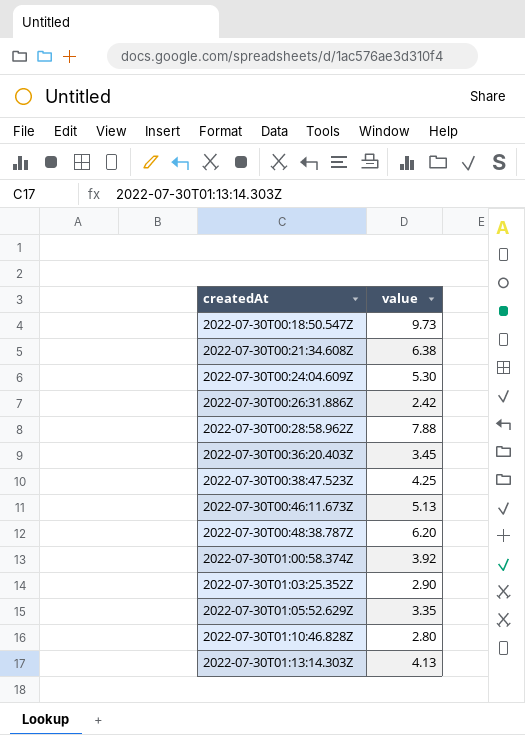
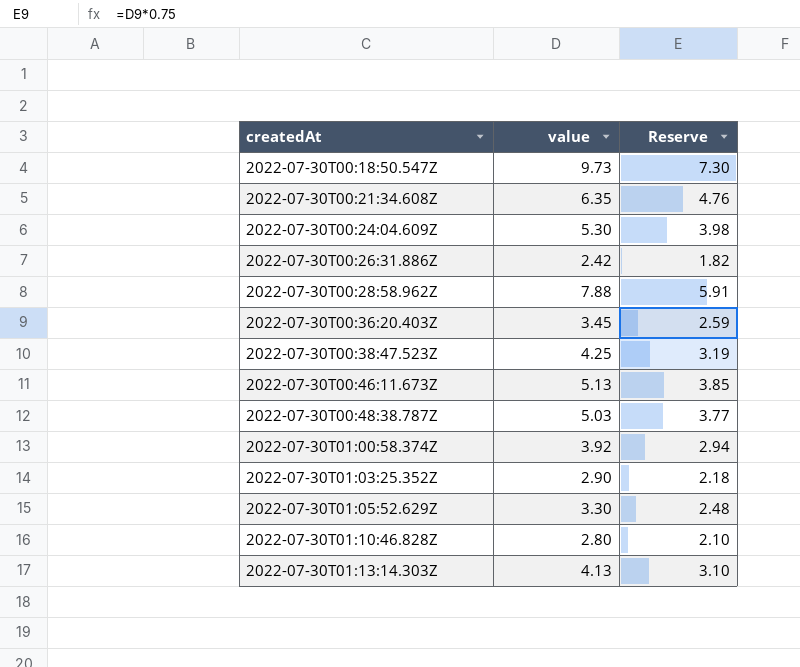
column Reserve | formula: none -> [value] * 0.75
2022-07-30T00:21:34.608Z | value: 6.38 -> 6.35
2022-07-30T00:48:38.787Z | value: 6.20 -> 5.03
2022-07-30T01:05:52.629Z | value: 3.35 -> 3.30

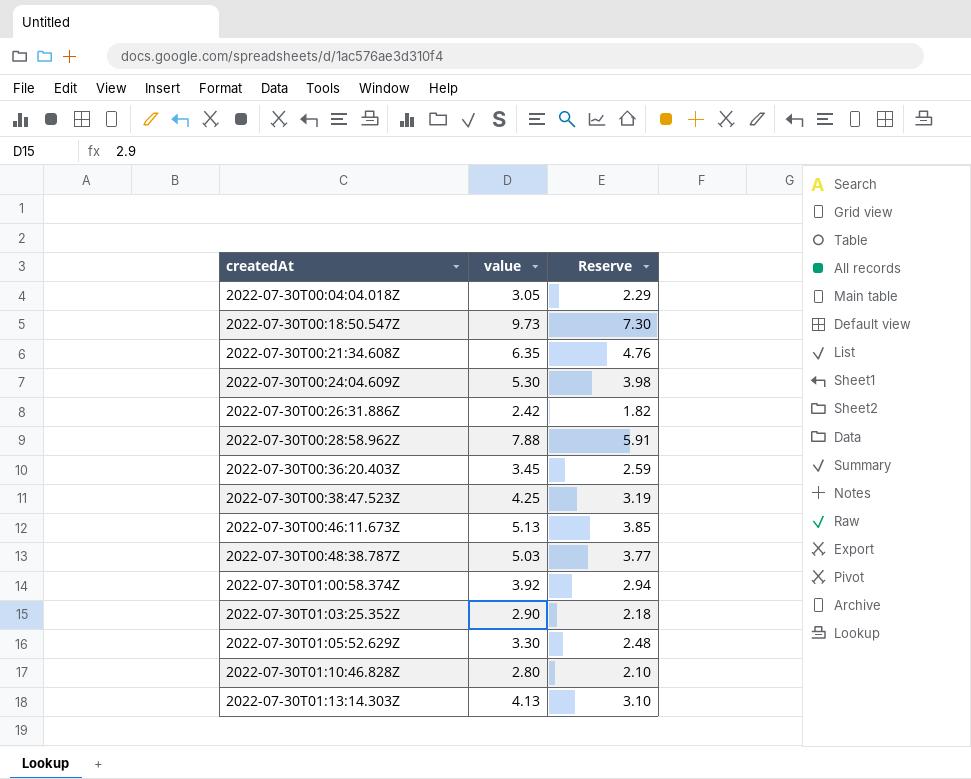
row 2022-07-30T00:04:04.018Z: none -> 3.05 | 2.29

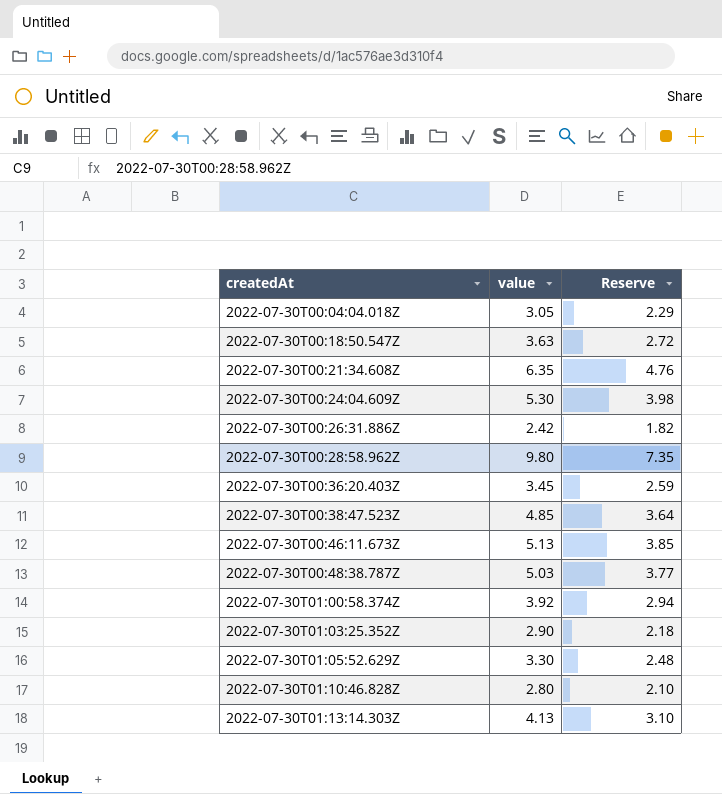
2022-07-30T00:18:50.547Z | value: 9.73 -> 3.63
2022-07-30T00:18:50.547Z | Reserve: 7.30 -> 2.72
2022-07-30T00:28:58.962Z | value: 7.88 -> 9.80
2022-07-30T00:28:58.962Z | Reserve: 5.91 -> 7.35
2022-07-30T00:38:47.523Z | value: 4.25 -> 4.85
2022-07-30T00:38:47.523Z | Reserve: 3.19 -> 3.64

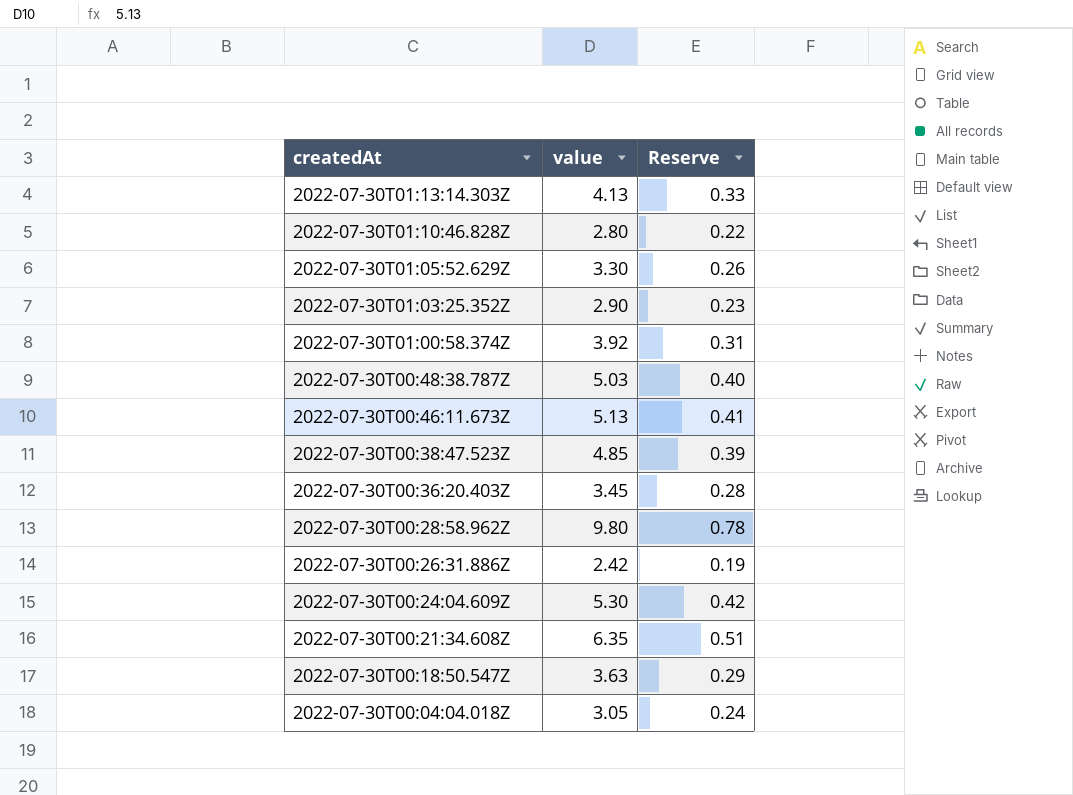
row order: createdAt ascending -> createdAt descending
column Reserve | formula: [value] * 0.75 -> [value] * 0.08

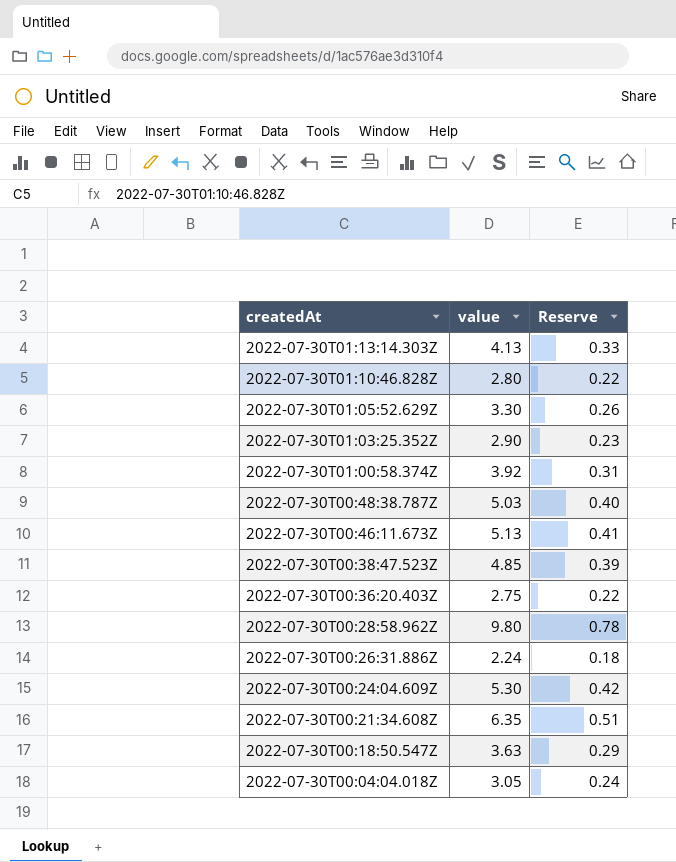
2022-07-30T00:36:20.403Z | value: 3.45 -> 2.75
2022-07-30T00:36:20.403Z | Reserve: 0.28 -> 0.22
2022-07-30T00:26:31.886Z | value: 2.42 -> 2.24
2022-07-30T00:26:31.886Z | Reserve: 0.19 -> 0.18

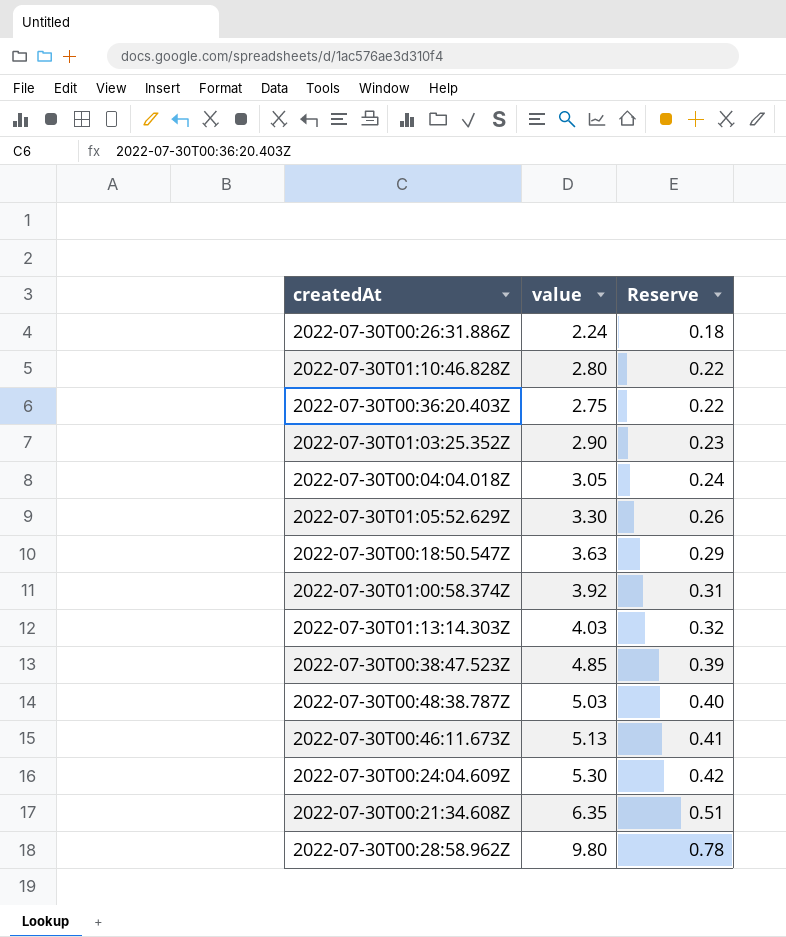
row order: createdAt descending -> Reserve ascending
2022-07-30T01:13:14.303Z | value: 4.13 -> 4.03
2022-07-30T01:13:14.303Z | Reserve: 0.33 -> 0.32

